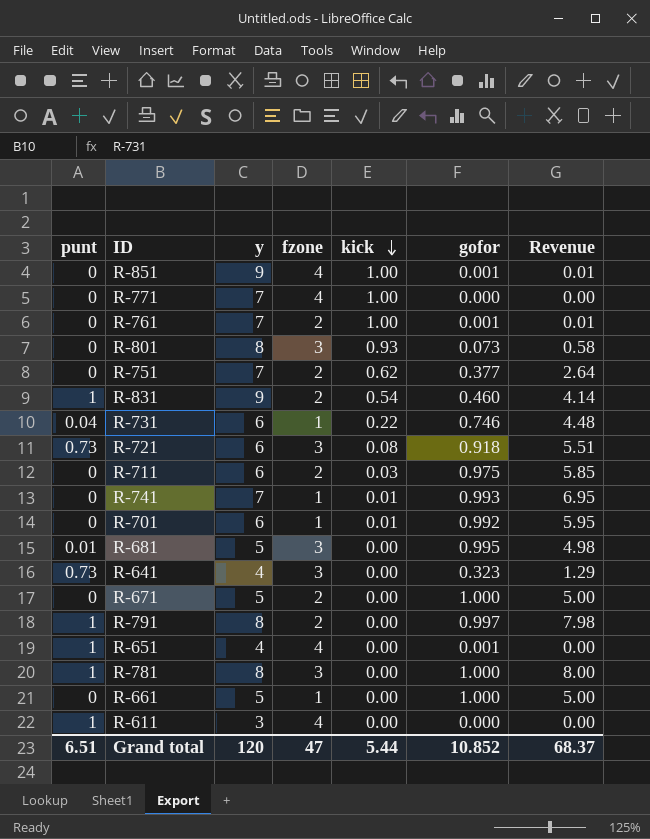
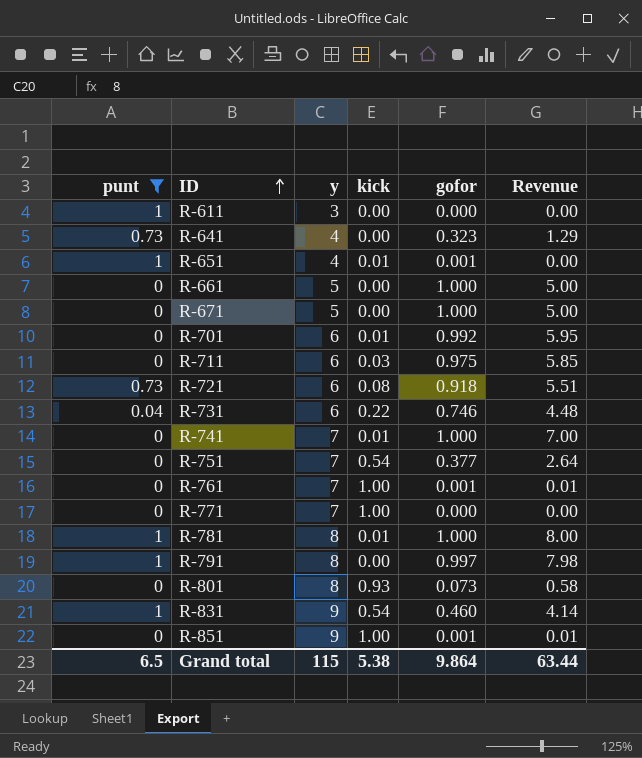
filter: none -> punt != 0.01
row order: kick descending -> ID ascending
column fzone | position: 4 -> none
R-651 | kick: 0.00 -> 0.01
R-741 | gofor: 0.993 -> 1.000
R-741 | Revenue: 6.95 -> 7.00
R-751 | kick: 0.62 -> 0.54
R-781 | kick: 0.00 -> 0.01
Grand total | punt: 6.51 -> 6.5
Grand total | y: 120 -> 115
Grand total | kick: 5.44 -> 5.38
Grand total | gofor: 10.852 -> 9.864
Grand total | Revenue: 68.37 -> 63.44

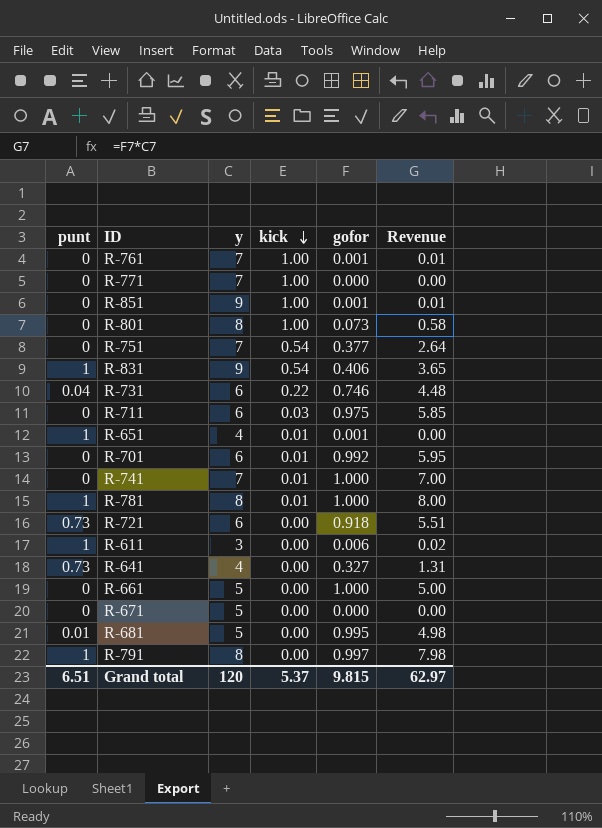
filter: punt != 0.01 -> none
row order: ID ascending -> kick descending
R-801 | kick: 0.93 -> 1.00
R-831 | gofor: 0.460 -> 0.406
R-831 | Revenue: 4.14 -> 3.65
R-721 | kick: 0.08 -> 0.00
R-611 | gofor: 0.000 -> 0.006
R-611 | Revenue: 0.00 -> 0.02
R-641 | gofor: 0.323 -> 0.327
R-641 | Revenue: 1.29 -> 1.31
R-671 | gofor: 1.000 -> 0.000
R-671 | Revenue: 5.00 -> 0.00
Grand total | punt: 6.5 -> 6.51
Grand total | y: 115 -> 120
Grand total | kick: 5.38 -> 5.37
Grand total | gofor: 9.864 -> 9.815
Grand total | Revenue: 63.44 -> 62.97

